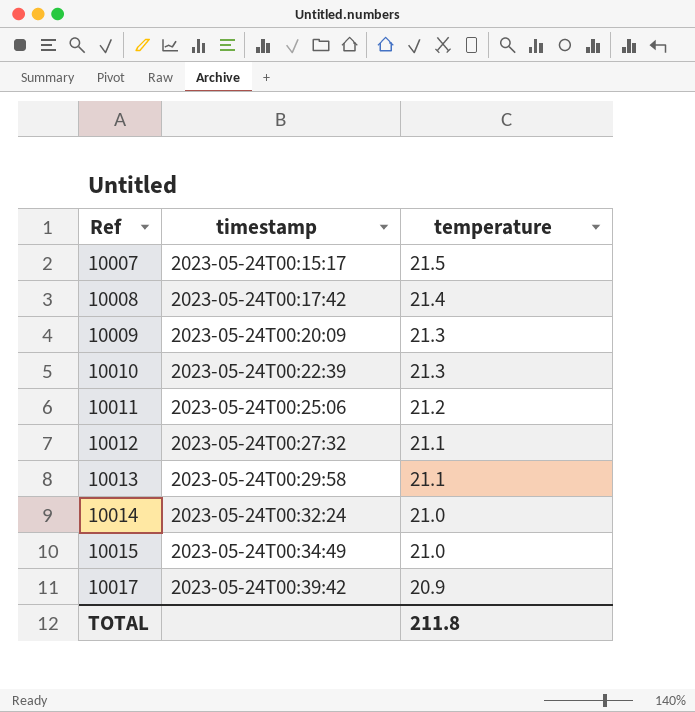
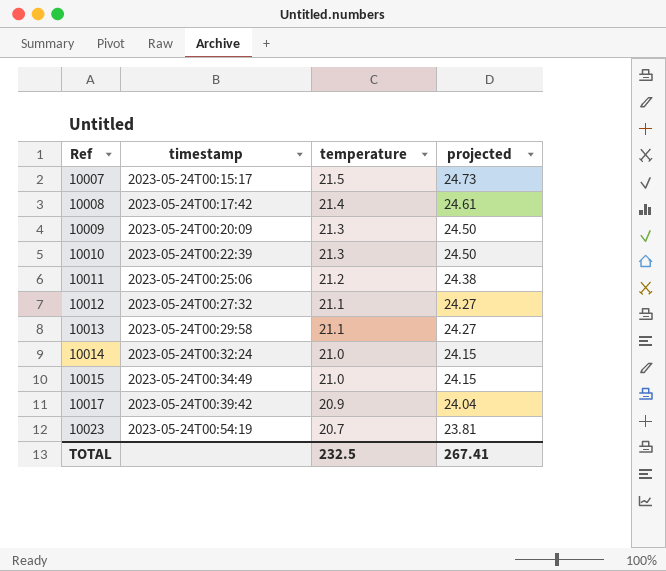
column projected | formula: none -> [temperature] * 1.15
row 10023: none -> 2023-05-24T00:54:19 | 20.7 | 23.81
TOTAL | temperature: 211.8 -> 232.5

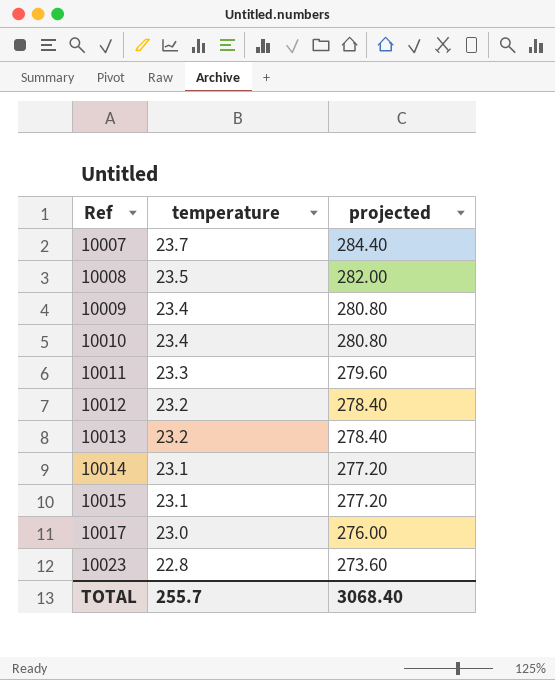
column timestamp | position: 2 -> none
column projected | formula: [temperature] * 1.15 -> [temperature] * 12
10007 | temperature: 21.5 -> 23.7
10008 | temperature: 21.4 -> 23.5
10009 | temperature: 21.3 -> 23.4
10010 | temperature: 21.3 -> 23.4
10011 | temperature: 21.2 -> 23.3
10012 | temperature: 21.1 -> 23.2
10013 | temperature: 21.1 -> 23.2
10014 | temperature: 21.0 -> 23.1
10015 | temperature: 21.0 -> 23.1
10017 | temperature: 20.9 -> 23.0
10023 | temperature: 20.7 -> 22.8
TOTAL | temperature: 232.5 -> 255.7
TOTAL | projected: 267.41 -> 3068.40

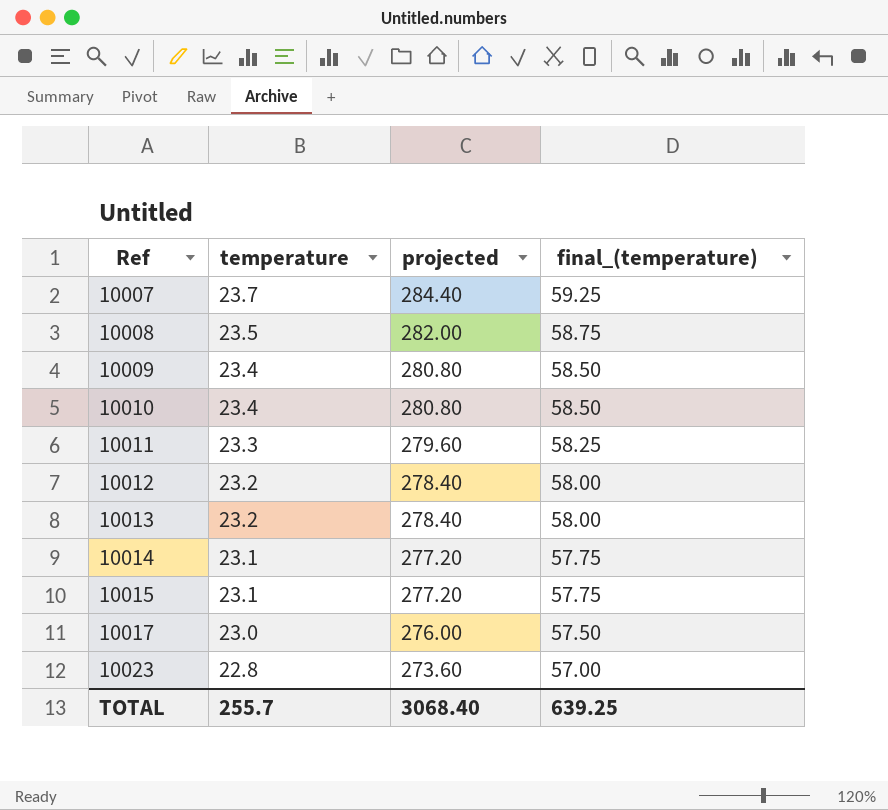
column final_(temperature) | formula: none -> [temperature] * 2.5

